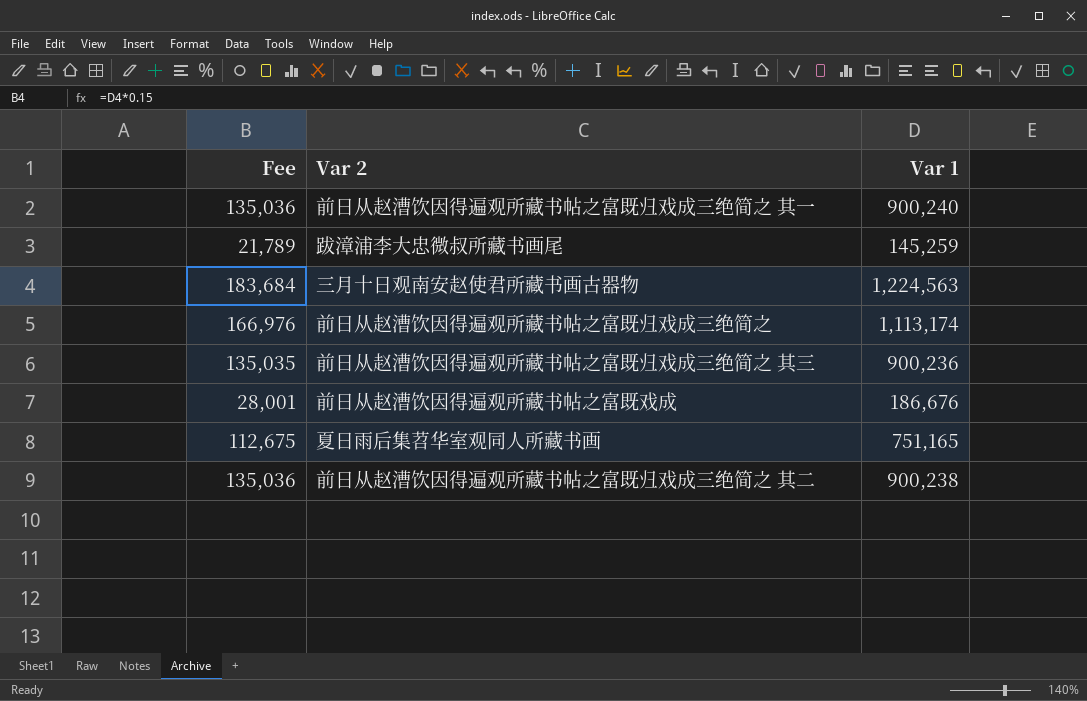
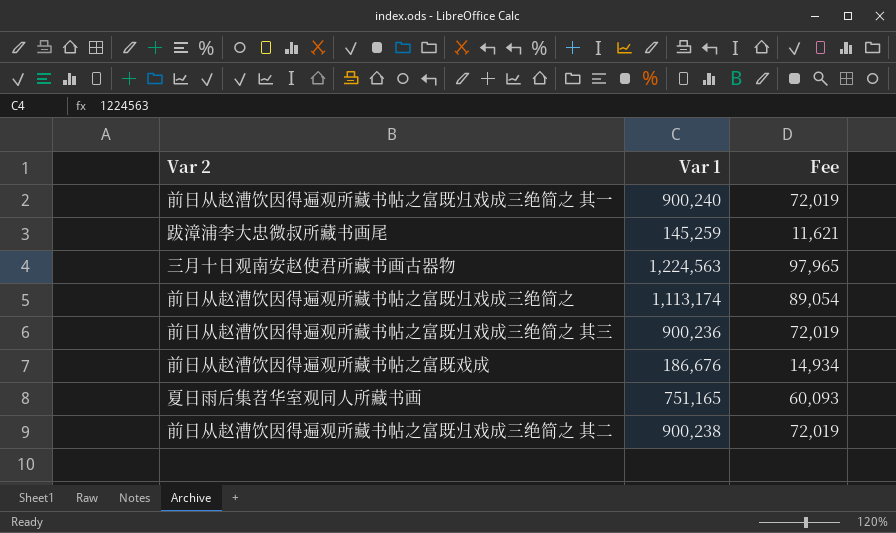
column Fee | formula: [Var 1] * 0.15 -> [Var 1] * 0.08
column Fee | position: 1 -> 3

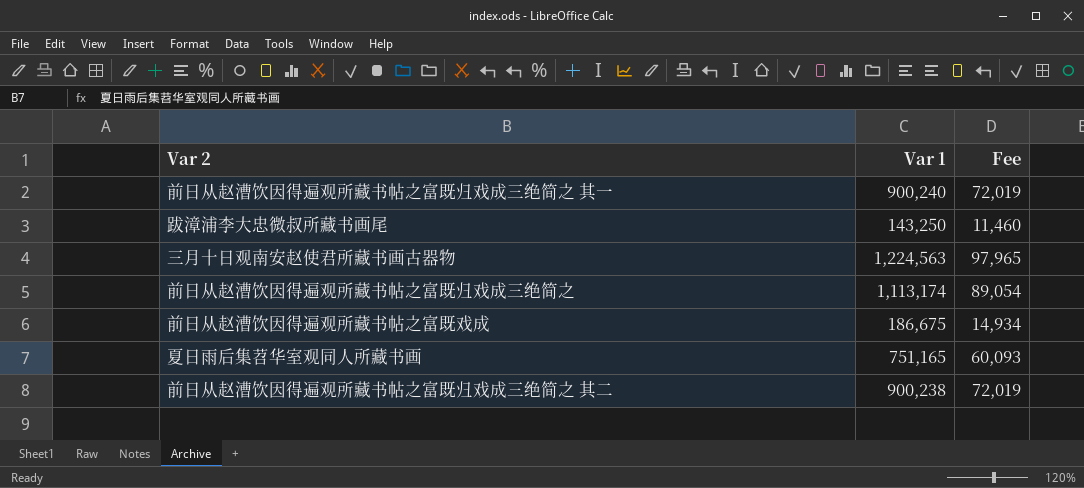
row 前日从赵漕饮因得遍观所藏书帖之富既归戏成三绝简之 其三: 900,236 | 72,019 -> none
跋漳浦李大忠微叔所藏书画尾 | Var 1: 145,259 -> 143,250
跋漳浦李大忠微叔所藏书画尾 | Fee: 11,621 -> 11,460
前日从赵漕饮因得遍观所藏书帖之富既戏成 | Var 1: 186,676 -> 186,675

